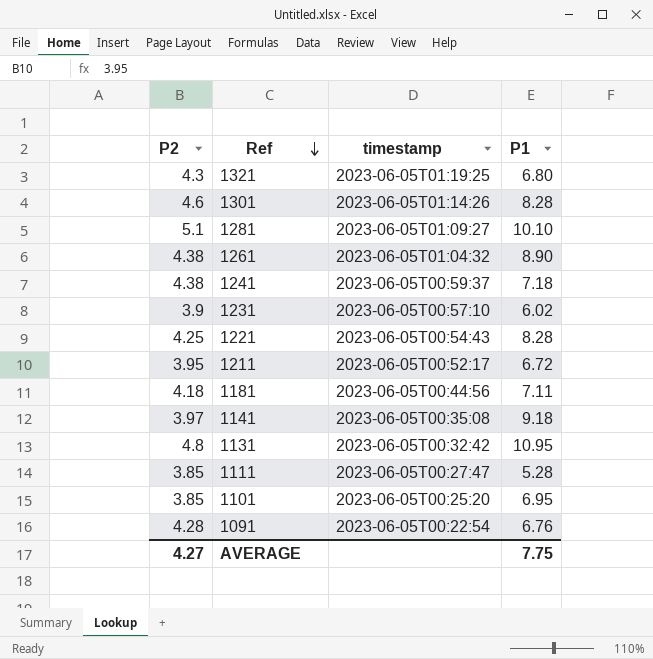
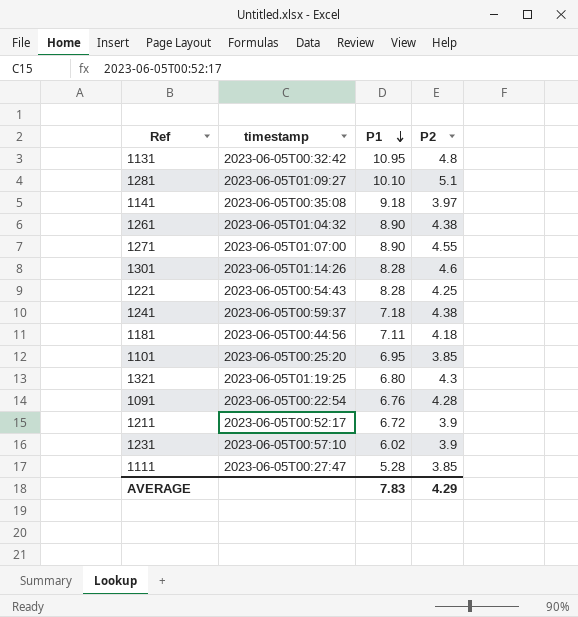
row order: Ref descending -> P1 descending
column P2 | position: 1 -> 4
row 1271: none -> 2023-06-05T01:07:00 | 8.90 | 4.55
1211 | P2: 3.95 -> 3.9
AVERAGE | P1: 7.75 -> 7.83
AVERAGE | P2: 4.27 -> 4.29

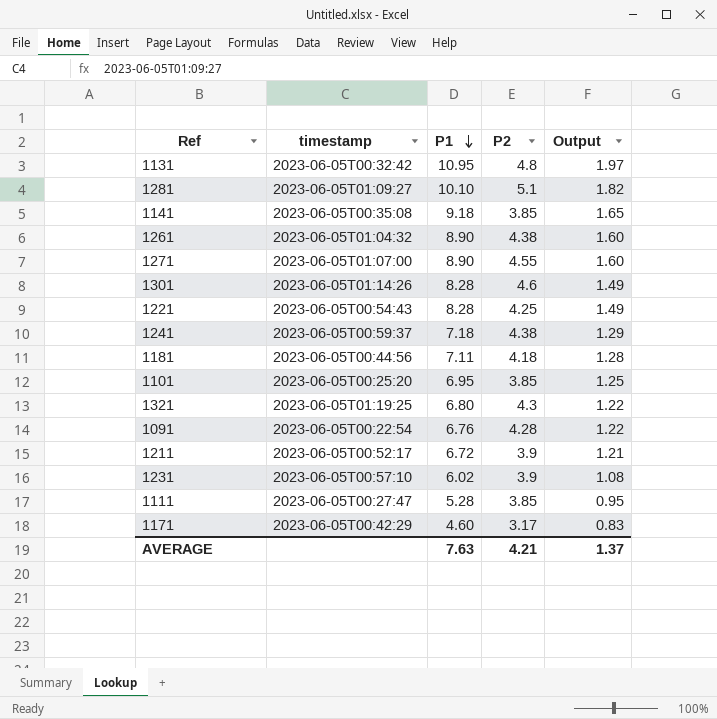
column Output | formula: none -> [P1] * 0.18
1141 | P2: 3.97 -> 3.85
row 1171: none -> 2023-06-05T00:42:29 | 4.60 | 3.17 | 0.83
AVERAGE | P1: 7.83 -> 7.63
AVERAGE | P2: 4.29 -> 4.21

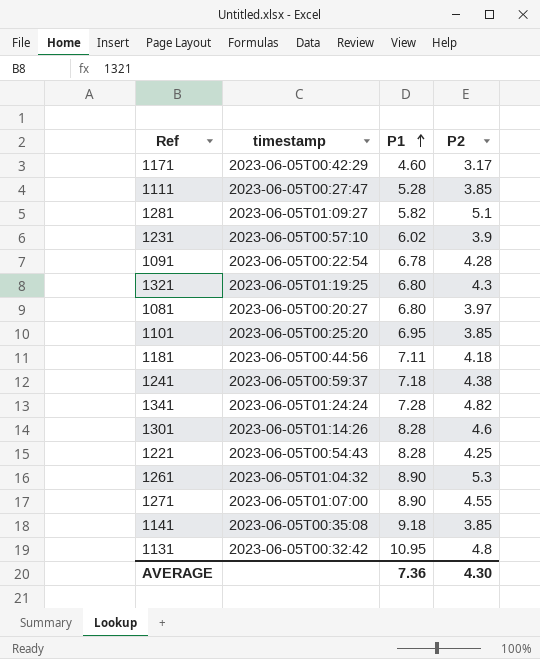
row order: P1 descending -> P1 ascending
column Output | formula: [P1] * 0.18 -> none
row 1211: 2023-06-05T00:52:17 | 6.72 | 3.9 | 1.21 -> none
1281 | P1: 10.10 -> 5.82
1091 | P1: 6.76 -> 6.78
row 1081: none -> 2023-06-05T00:20:27 | 6.80 | 3.97
row 1341: none -> 2023-06-05T01:24:24 | 7.28 | 4.82
1261 | P2: 4.38 -> 5.3
AVERAGE | P1: 7.63 -> 7.36
AVERAGE | P2: 4.21 -> 4.30

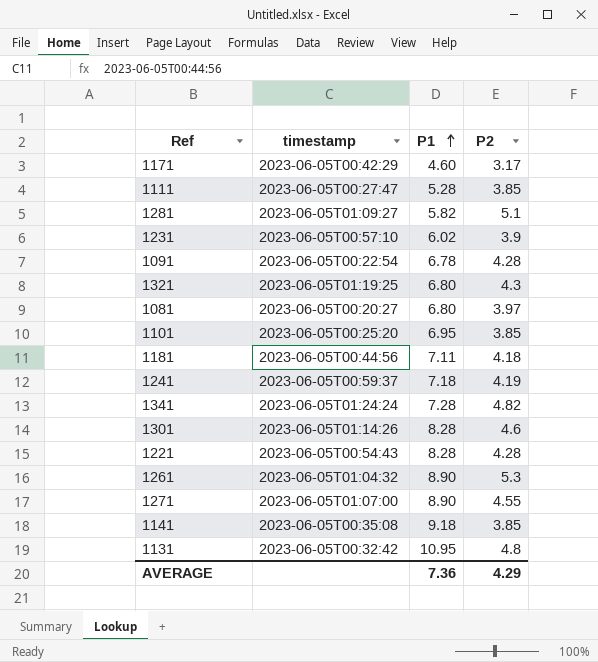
1241 | P2: 4.38 -> 4.19
1221 | P2: 4.25 -> 4.28
AVERAGE | P2: 4.30 -> 4.29

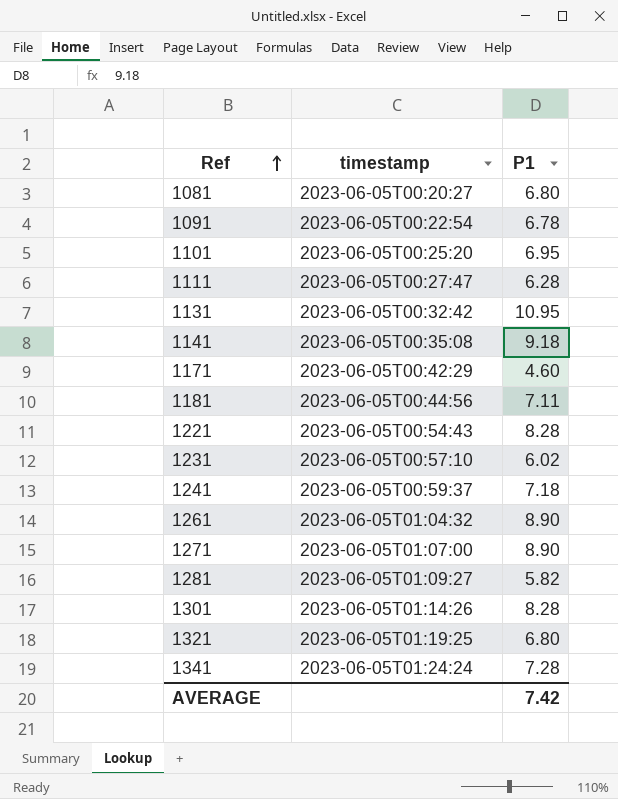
row order: P1 ascending -> Ref ascending
column P2 | position: 4 -> none
1111 | P1: 5.28 -> 6.28
AVERAGE | P1: 7.36 -> 7.42

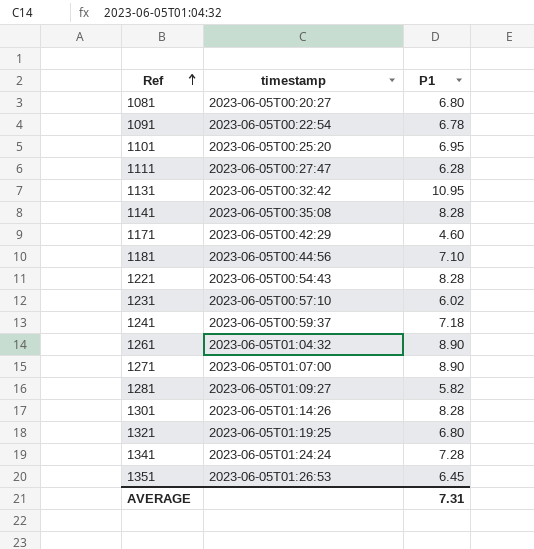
1141 | P1: 9.18 -> 8.28
1181 | P1: 7.11 -> 7.10
row 1351: none -> 2023-06-05T01:26:53 | 6.45
AVERAGE | P1: 7.42 -> 7.31

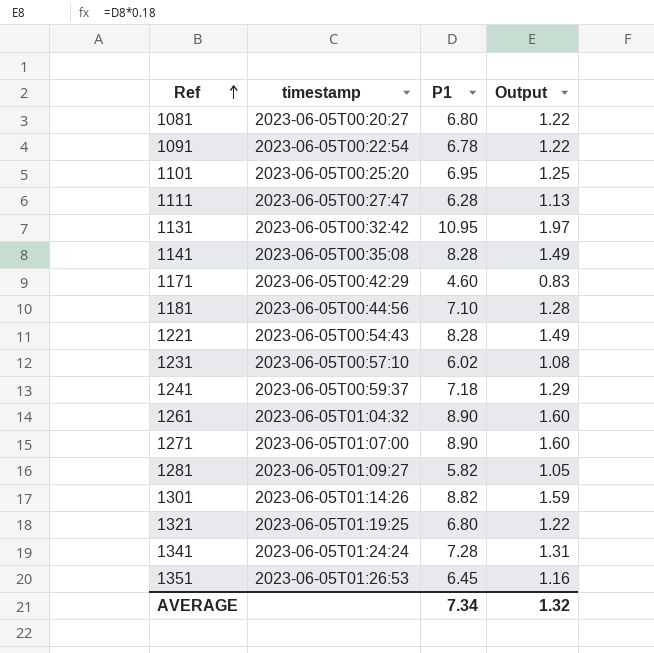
column Output | formula: none -> [P1] * 0.18
1301 | P1: 8.28 -> 8.82
AVERAGE | P1: 7.31 -> 7.34

